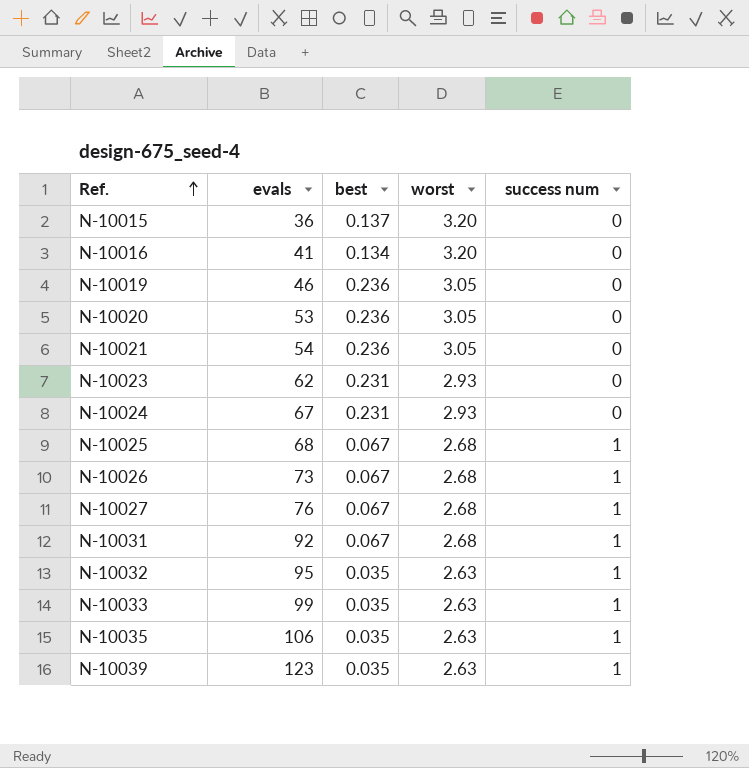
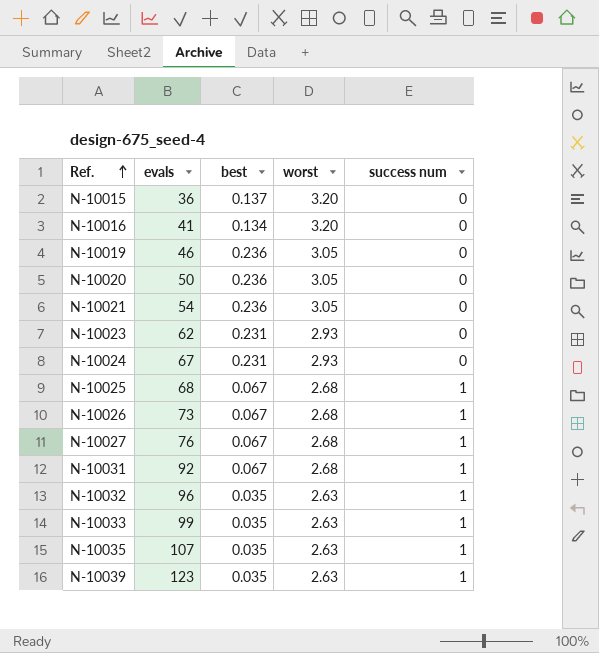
N-10020 | evals: 53 -> 50
N-10032 | evals: 95 -> 96
N-10035 | evals: 106 -> 107

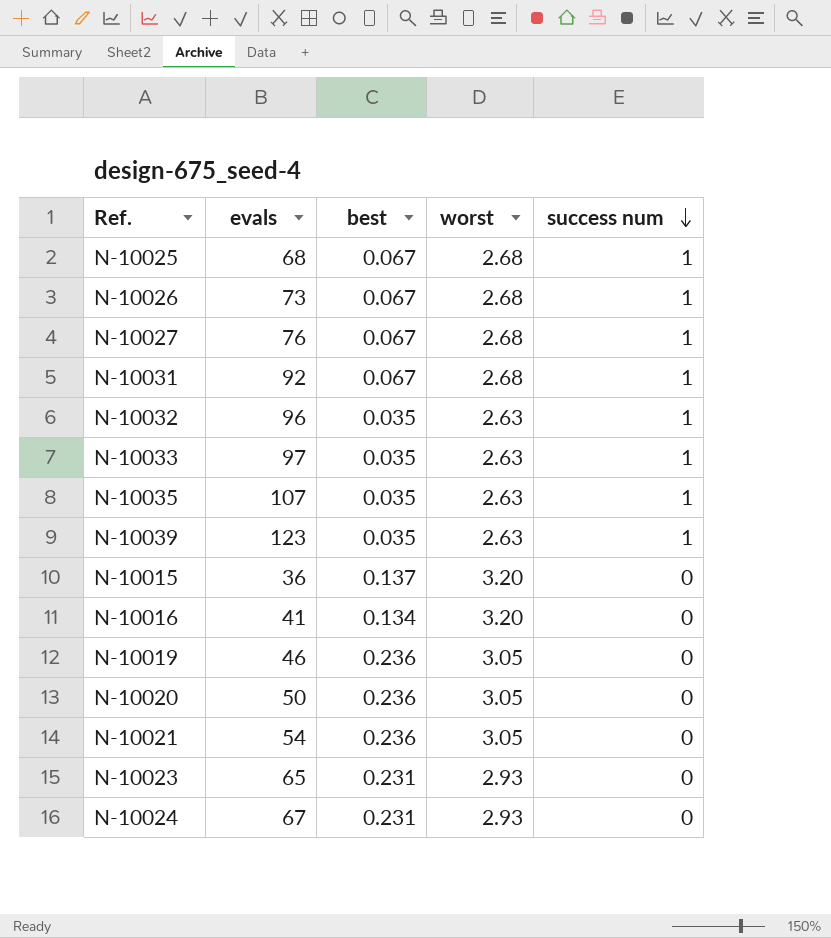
row order: Ref. ascending -> success num descending
N-10033 | evals: 99 -> 97
N-10023 | evals: 62 -> 65

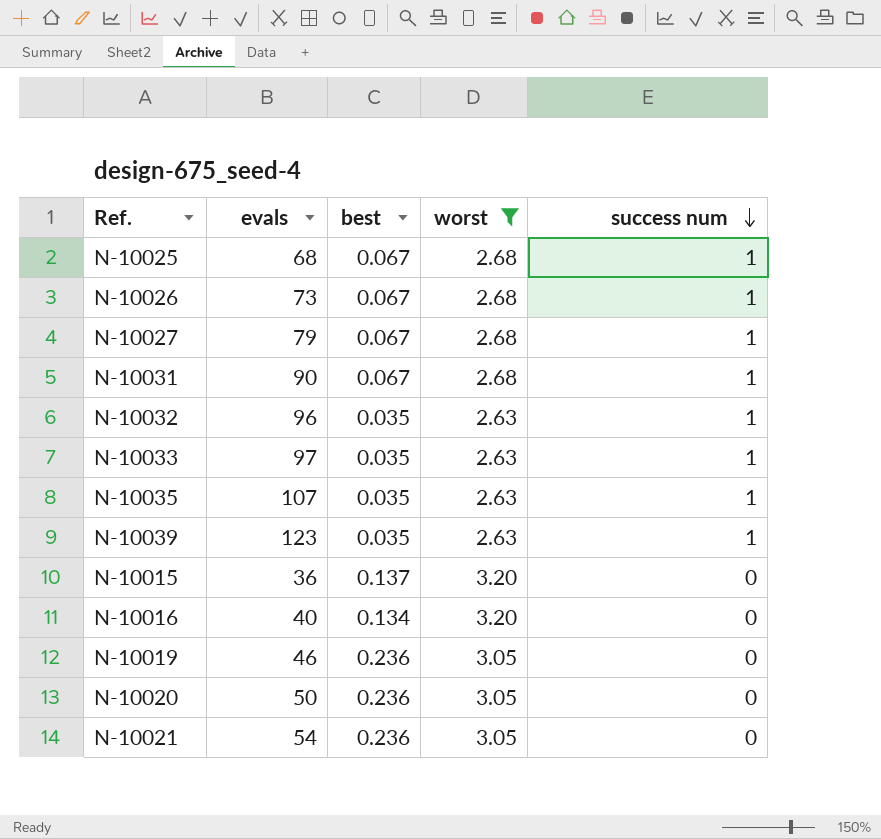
filter: none -> worst != 2.93
N-10027 | evals: 76 -> 79
N-10031 | evals: 92 -> 90
N-10016 | evals: 41 -> 40

